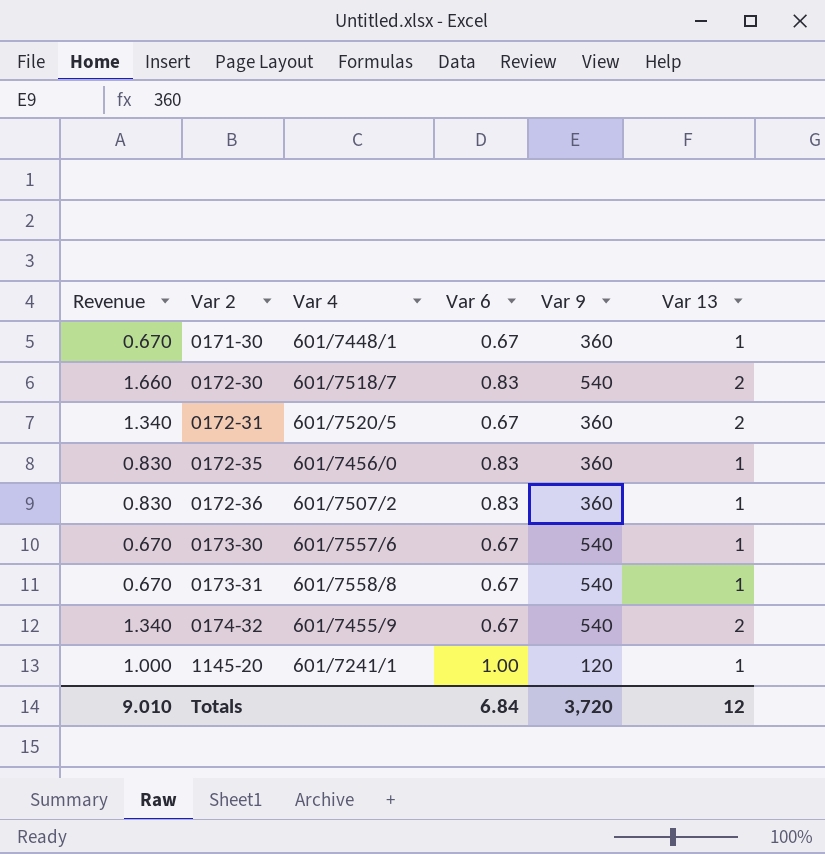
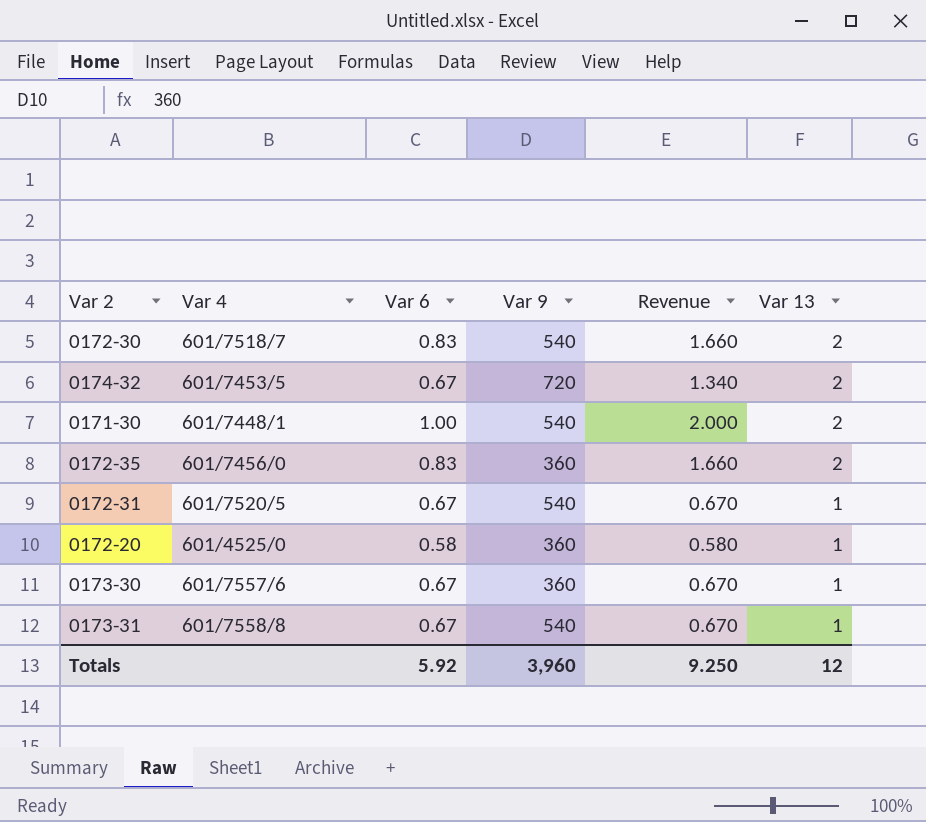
row order: Var 2 ascending -> Var 13 descending
column Revenue | position: 1 -> 5
row 0172-36: 0.830 | 601/7507/2 | 0.83 | 360 | 1 -> none
row 1145-20: 1.000 | 601/7241/1 | 1.00 | 120 | 1 -> none
0174-32 | Var 4: 601/7455/9 -> 601/7453/5
0174-32 | Var 9: 540 -> 720
0171-30 | Var 6: 0.67 -> 1.00
0171-30 | Var 9: 360 -> 540
0171-30 | Revenue: 0.670 -> 2.000
0171-30 | Var 13: 1 -> 2
0172-35 | Revenue: 0.830 -> 1.660
0172-35 | Var 13: 1 -> 2
0172-31 | Var 9: 360 -> 540
0172-31 | Revenue: 1.340 -> 0.670
0172-31 | Var 13: 2 -> 1
row 0172-20: none -> 601/4525/0 | 0.58 | 360 | 0.580 | 1
0173-30 | Var 9: 540 -> 360
Totals | Var 6: 6.84 -> 5.92
Totals | Var 9: 3,720 -> 3,960
Totals | Revenue: 9.010 -> 9.250

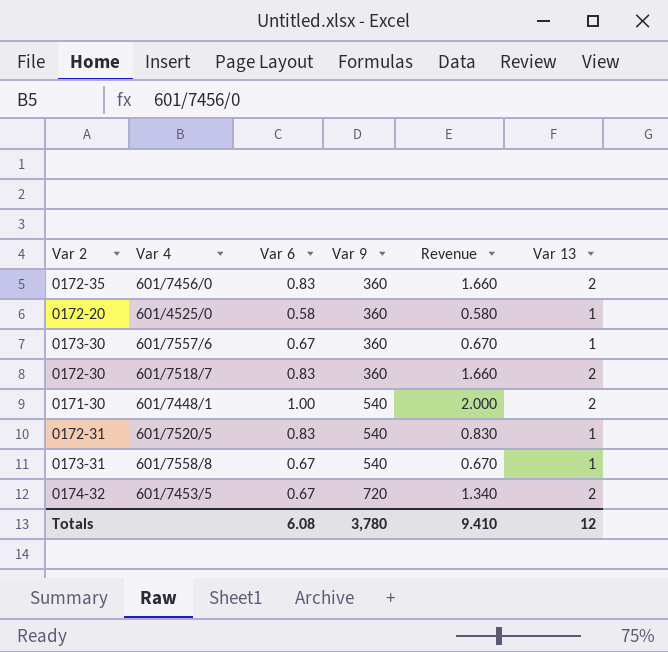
row order: Var 13 descending -> Var 9 ascending
0172-30 | Var 9: 540 -> 360
0172-31 | Var 6: 0.67 -> 0.83
0172-31 | Revenue: 0.670 -> 0.830
Totals | Var 6: 5.92 -> 6.08
Totals | Var 9: 3,960 -> 3,780
Totals | Revenue: 9.250 -> 9.410

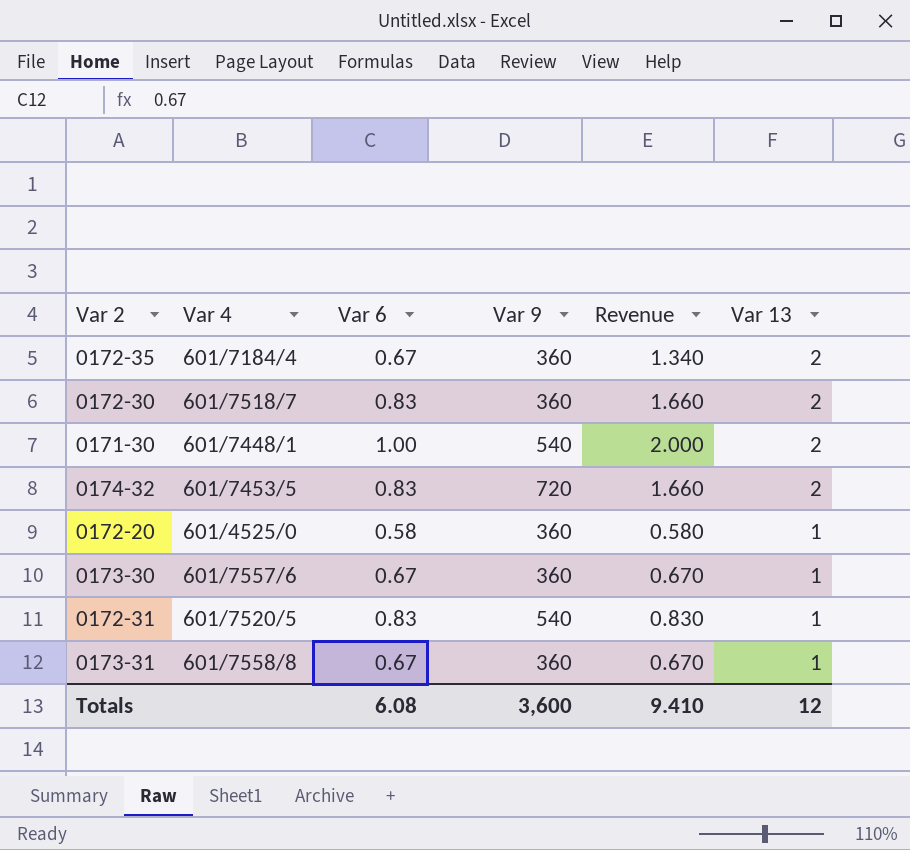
row order: Var 9 ascending -> Var 13 descending
0172-35 | Var 4: 601/7456/0 -> 601/7184/4
0172-35 | Var 6: 0.83 -> 0.67
0172-35 | Revenue: 1.660 -> 1.340
0174-32 | Var 6: 0.67 -> 0.83
0174-32 | Revenue: 1.340 -> 1.660
0173-31 | Var 9: 540 -> 360
Totals | Var 9: 3,780 -> 3,600

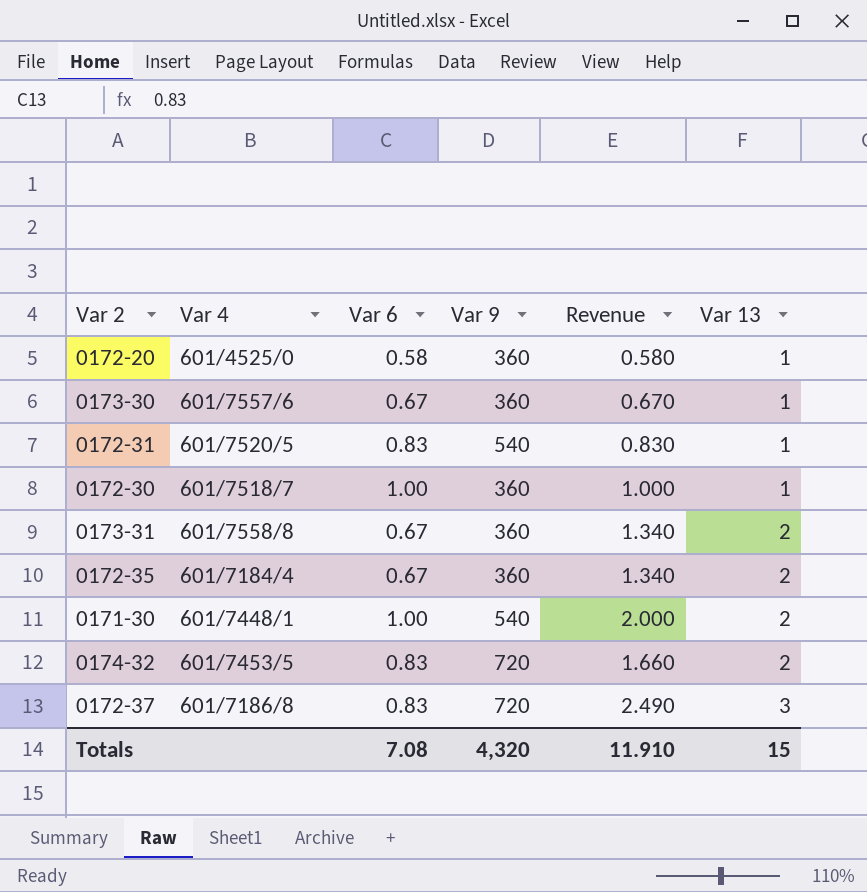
row order: Var 13 descending -> Var 13 ascending
0172-30 | Var 6: 0.83 -> 1.00
0172-30 | Revenue: 1.660 -> 1.000
0172-30 | Var 13: 2 -> 1
0173-31 | Revenue: 0.670 -> 1.340
0173-31 | Var 13: 1 -> 2
row 0172-37: none -> 601/7186/8 | 0.83 | 720 | 2.490 | 3
Totals | Var 6: 6.08 -> 7.08
Totals | Var 9: 3,600 -> 4,320
Totals | Revenue: 9.410 -> 11.910
Totals | Var 13: 12 -> 15

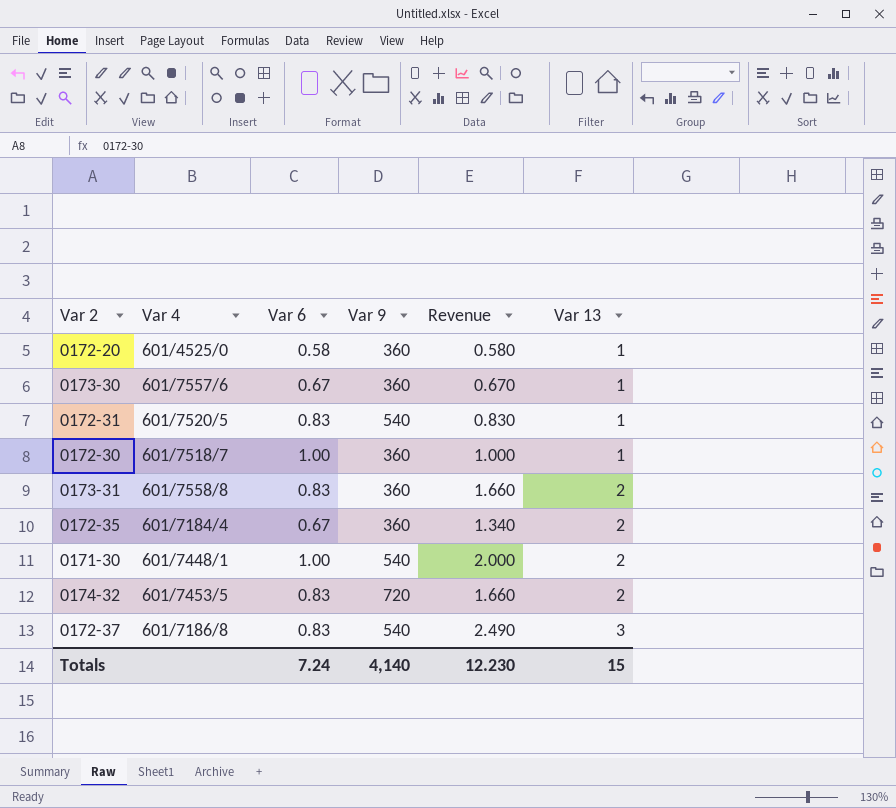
0173-31 | Var 6: 0.67 -> 0.83
0173-31 | Revenue: 1.340 -> 1.660
0172-37 | Var 9: 720 -> 540
Totals | Var 6: 7.08 -> 7.24
Totals | Var 9: 4,320 -> 4,140
Totals | Revenue: 11.910 -> 12.230

